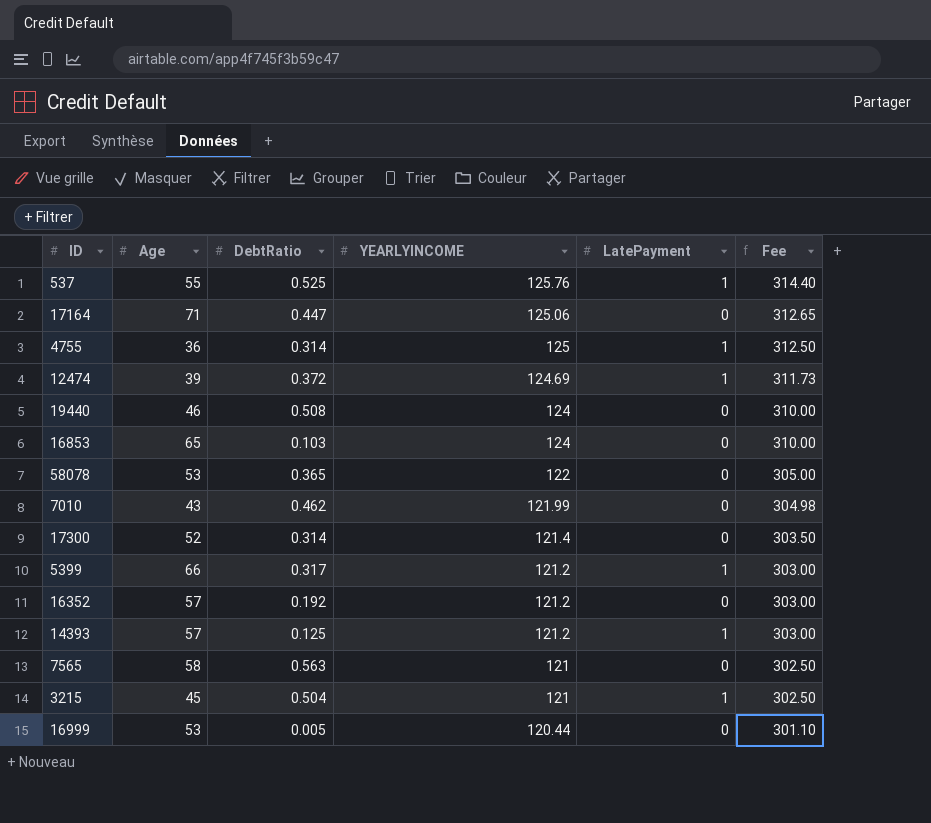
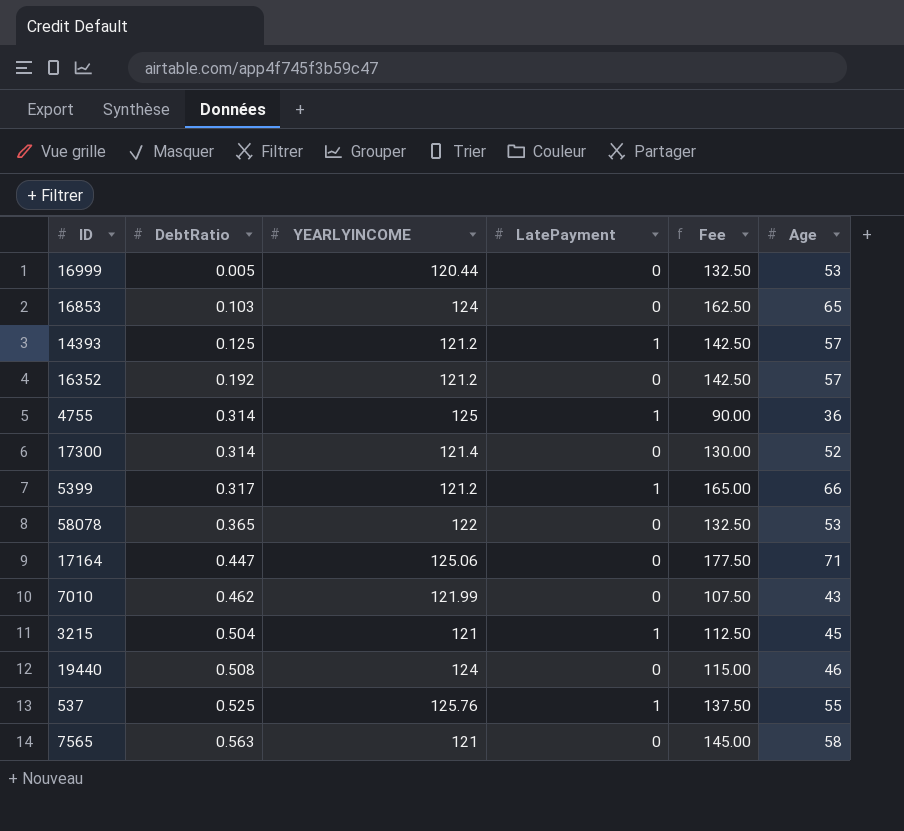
row order: YEARLYINCOME descending -> DebtRatio ascending
column Fee | formula: [YEARLYINCOME] * 2.5 -> [Age] * 2.5
column Age | position: 2 -> 6
row 12474: 39 | 0.372 | 124.69 | 1 | 311.73 -> none

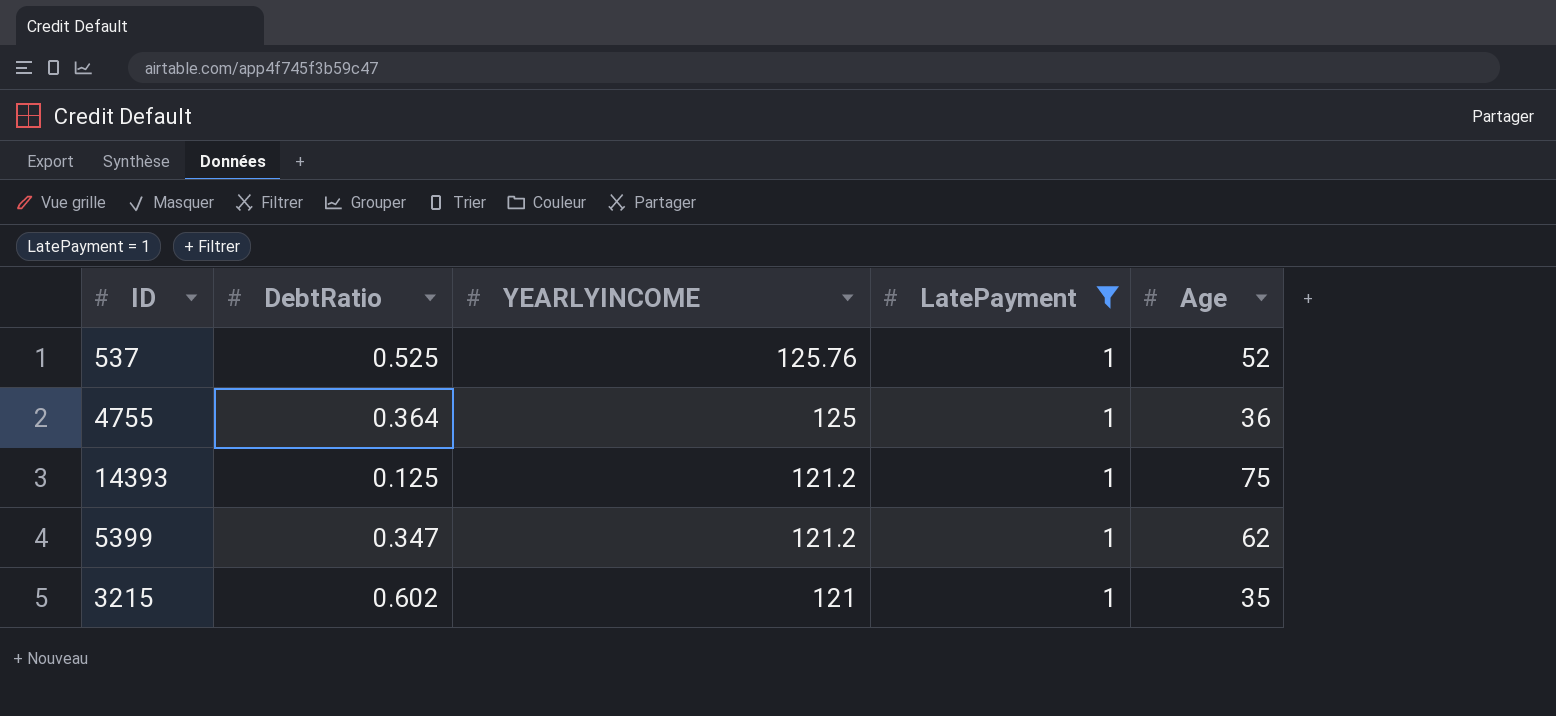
filter: none -> LatePayment = 1
row order: DebtRatio ascending -> YEARLYINCOME descending
column Fee | formula: [Age] * 2.5 -> none
537 | Age: 55 -> 52
4755 | DebtRatio: 0.314 -> 0.364
14393 | Age: 57 -> 75
5399 | DebtRatio: 0.317 -> 0.347
5399 | Age: 66 -> 62
3215 | DebtRatio: 0.504 -> 0.602
3215 | Age: 45 -> 35

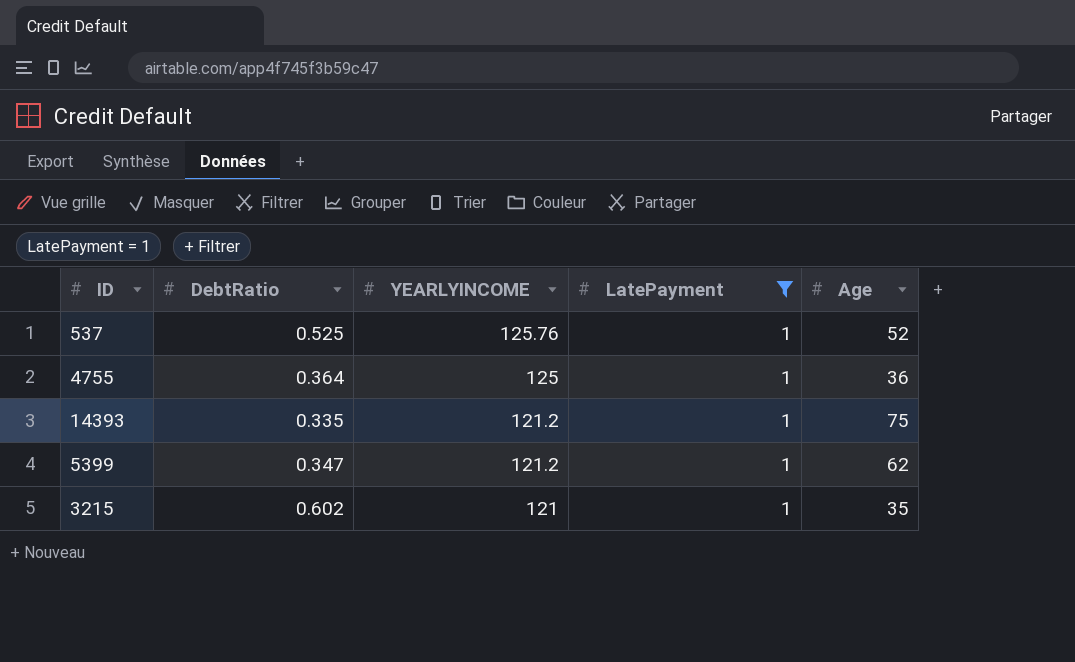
14393 | DebtRatio: 0.125 -> 0.335

